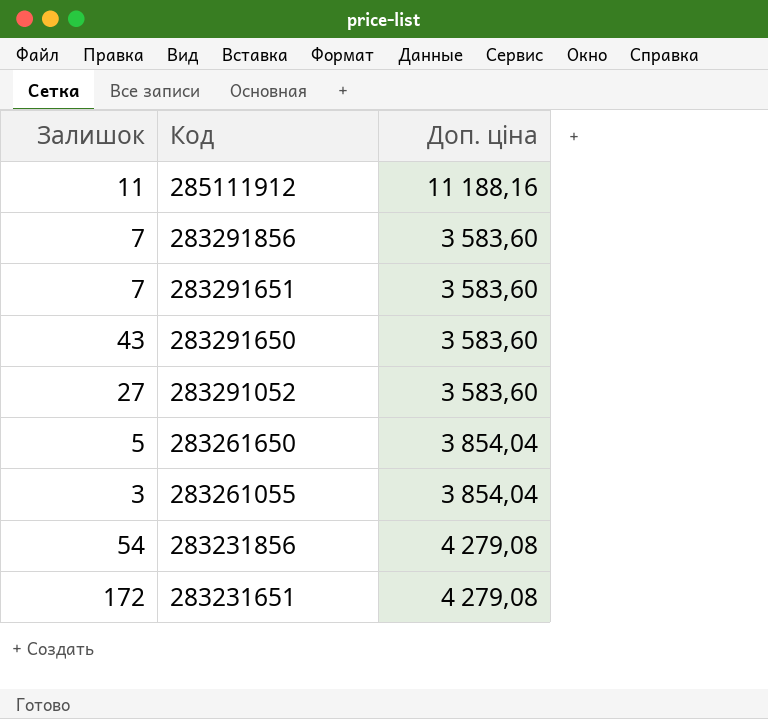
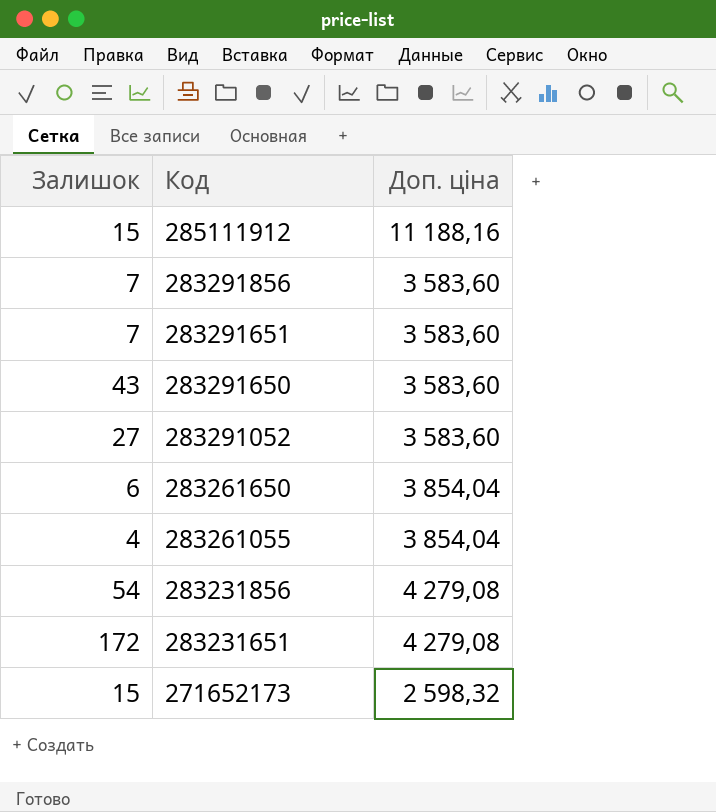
285111912 | Залишок: 11 -> 15
283261650 | Залишок: 5 -> 6
283261055 | Залишок: 3 -> 4
row 271652173: none -> 15 | 2 598,32

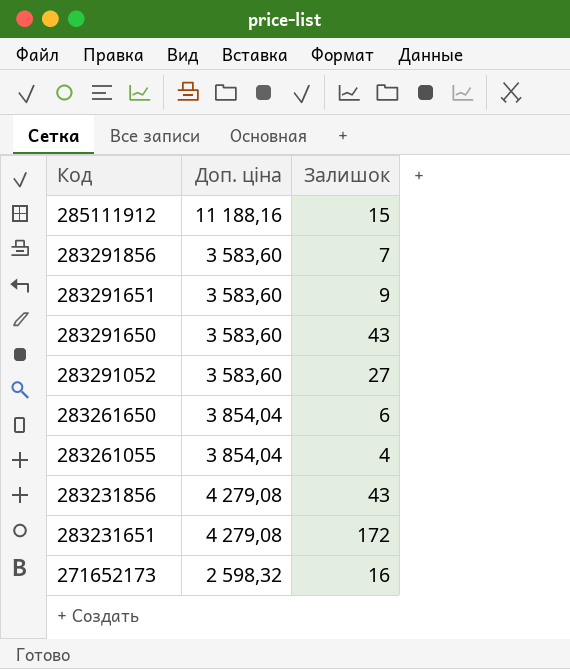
column Залишок | position: 1 -> 3
283291651 | Залишок: 7 -> 9
283231856 | Залишок: 54 -> 43
271652173 | Залишок: 15 -> 16

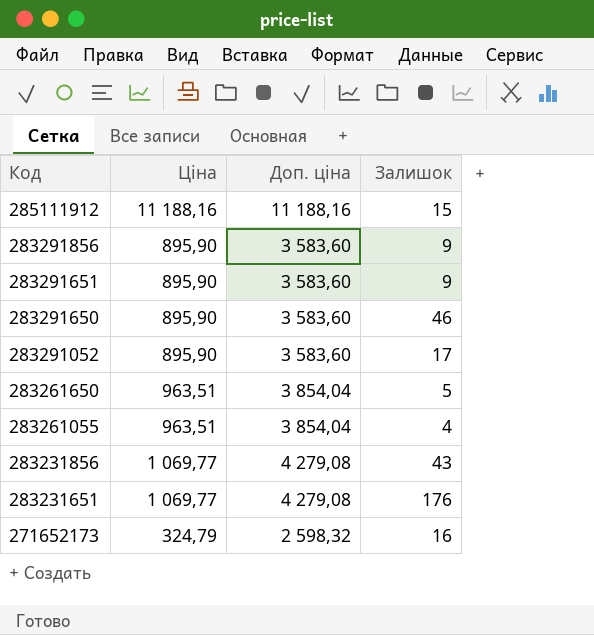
column Ціна | position: none -> 2
283291856 | Залишок: 7 -> 9
283291650 | Залишок: 43 -> 46
283291052 | Залишок: 27 -> 17
283261650 | Залишок: 6 -> 5
283231651 | Залишок: 172 -> 176

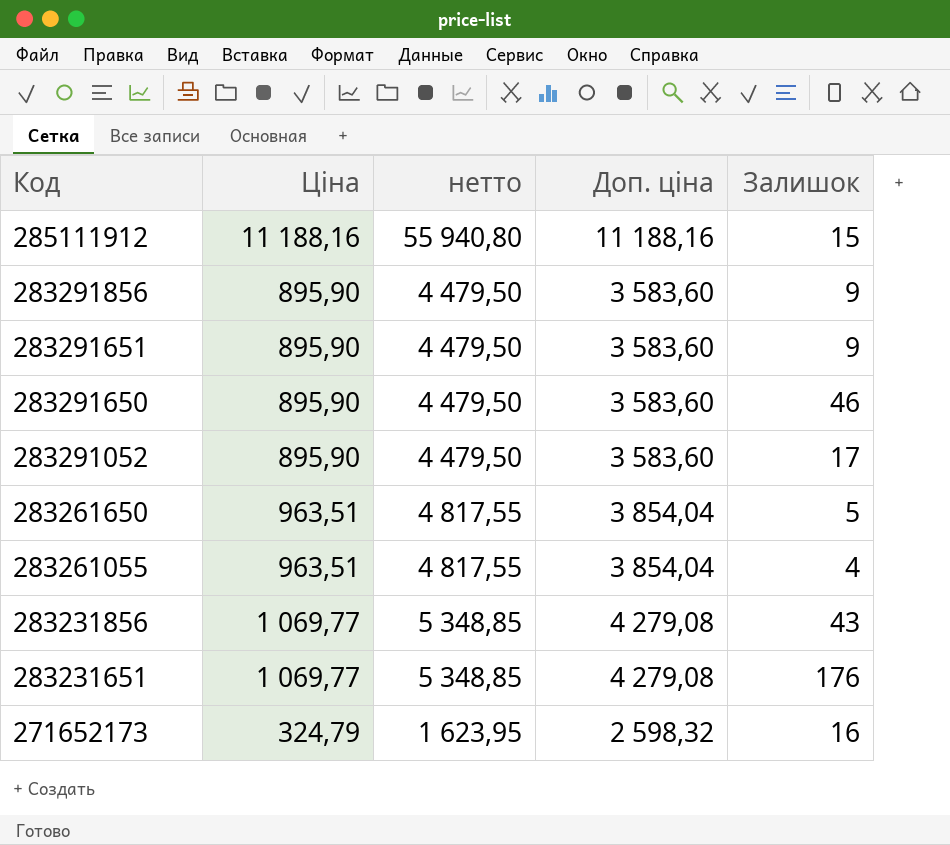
column нетто | formula: none -> [Ціна] * 5

